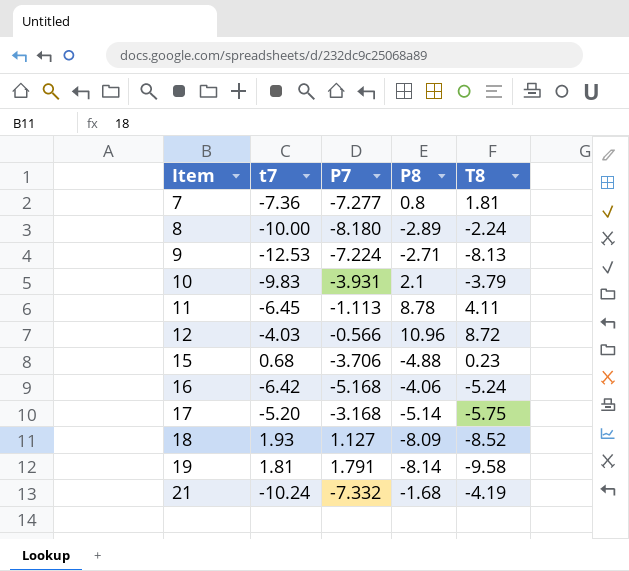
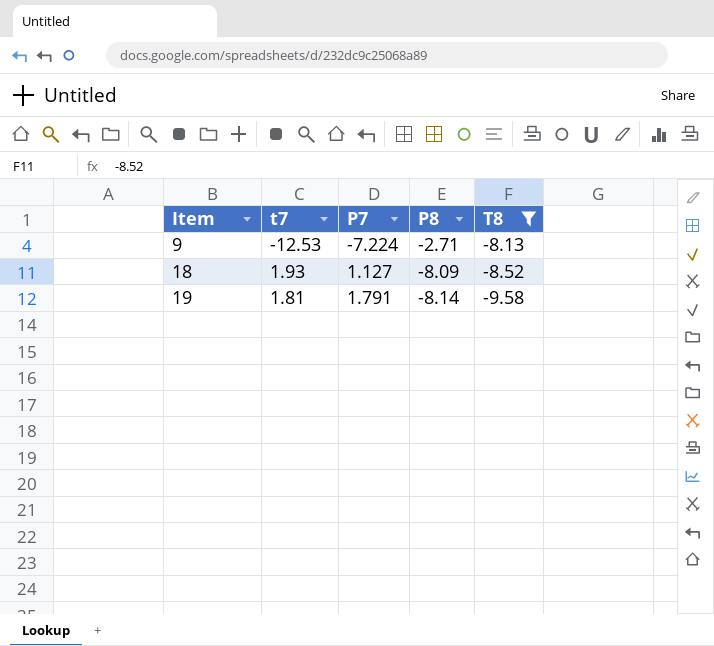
filter: none -> T8 <= -8.13

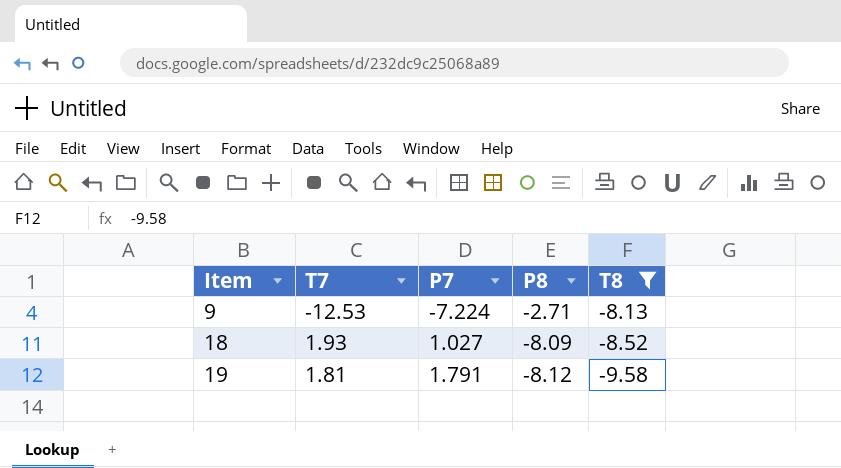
column name: t7 -> T7
18 | P7: 1.127 -> 1.027
19 | P8: -8.14 -> -8.12

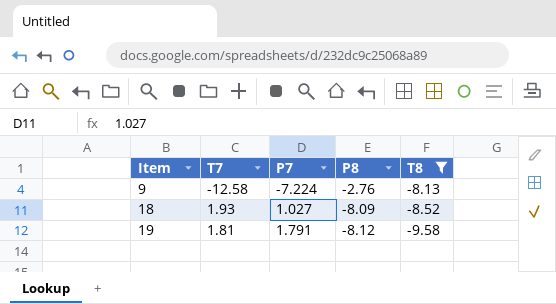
9 | T7: -12.53 -> -12.58
9 | P8: -2.71 -> -2.76

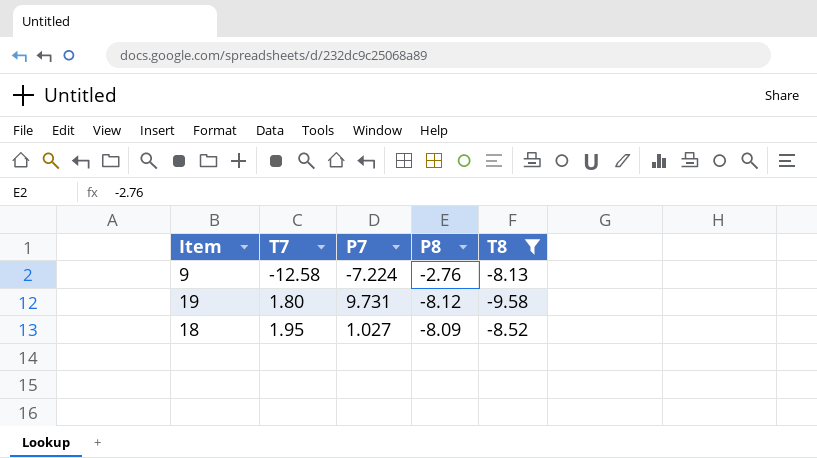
row order: Item ascending -> T7 ascending
19 | T7: 1.81 -> 1.80
19 | P7: 1.791 -> 9.731
18 | T7: 1.93 -> 1.95

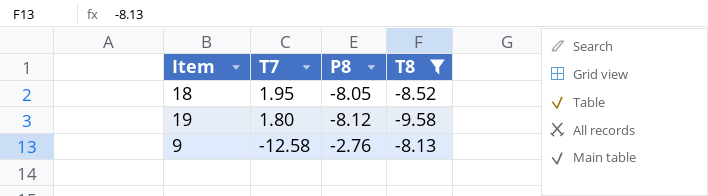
row order: T7 ascending -> T7 descending
column P7 | position: 3 -> none
18 | P8: -8.09 -> -8.05

